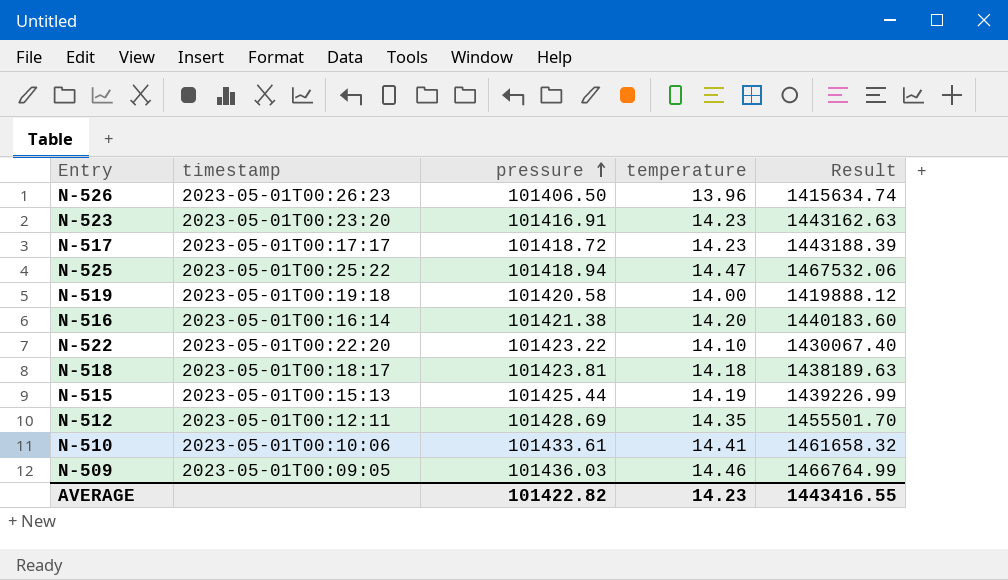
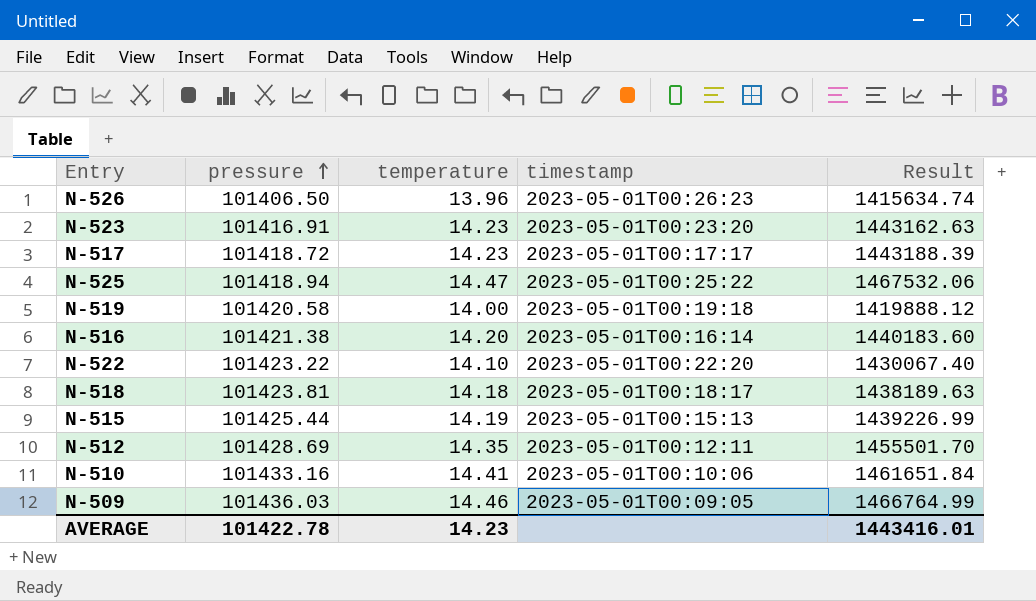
column timestamp | position: 2 -> 4
N-510 | pressure: 101433.61 -> 101433.16
N-510 | Result: 1461658.32 -> 1461651.84
AVERAGE | pressure: 101422.82 -> 101422.78
AVERAGE | Result: 1443416.55 -> 1443416.01

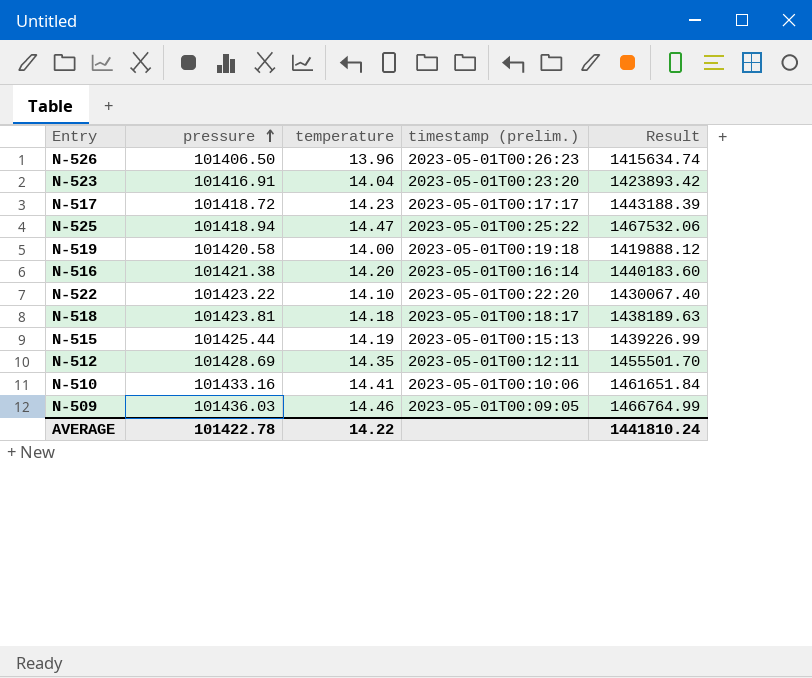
column name: timestamp -> timestamp (prelim.)
N-523 | temperature: 14.23 -> 14.04
N-523 | Result: 1443162.63 -> 1423893.42
AVERAGE | temperature: 14.23 -> 14.22
AVERAGE | Result: 1443416.01 -> 1441810.24

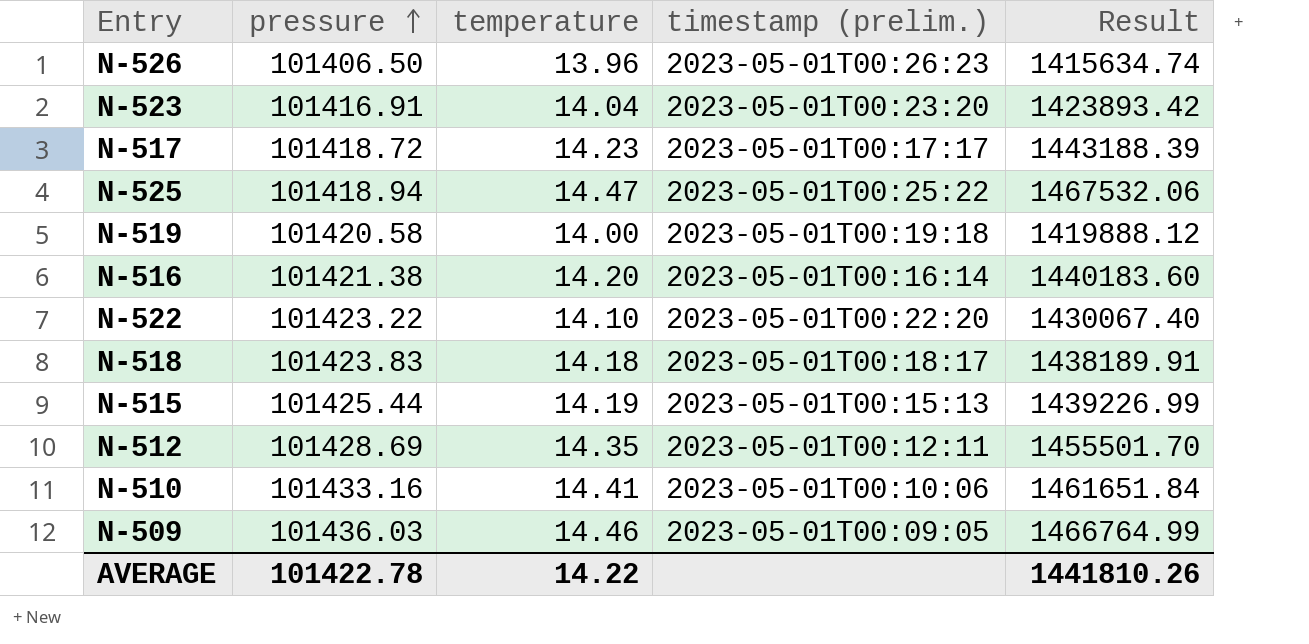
N-518 | pressure: 101423.81 -> 101423.83
N-518 | Result: 1438189.63 -> 1438189.91
AVERAGE | Result: 1441810.24 -> 1441810.26

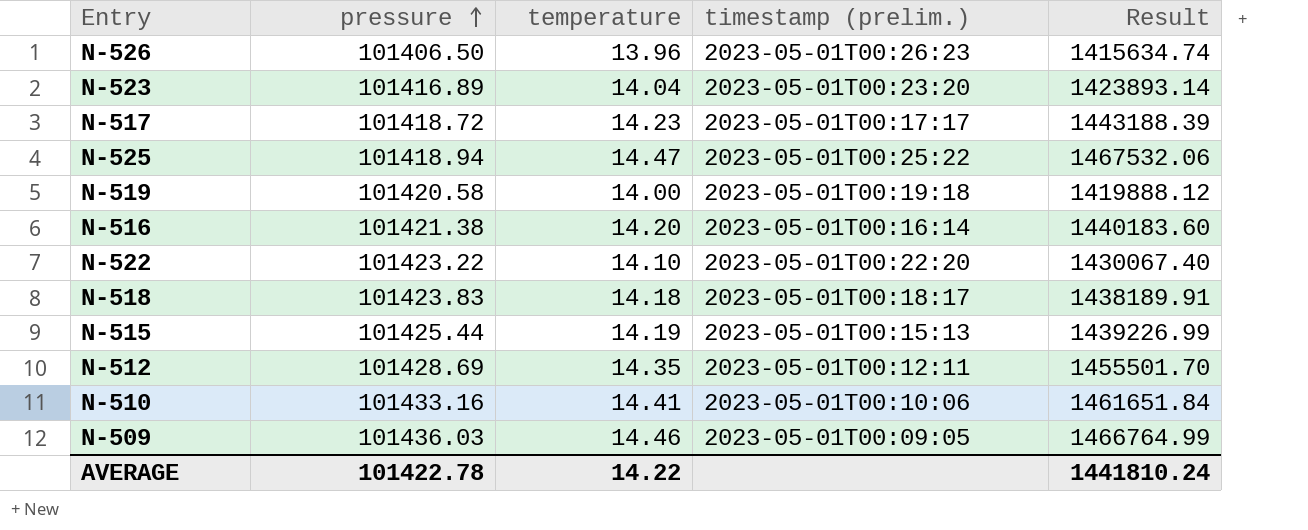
N-523 | pressure: 101416.91 -> 101416.89
N-523 | Result: 1423893.42 -> 1423893.14
AVERAGE | Result: 1441810.26 -> 1441810.24

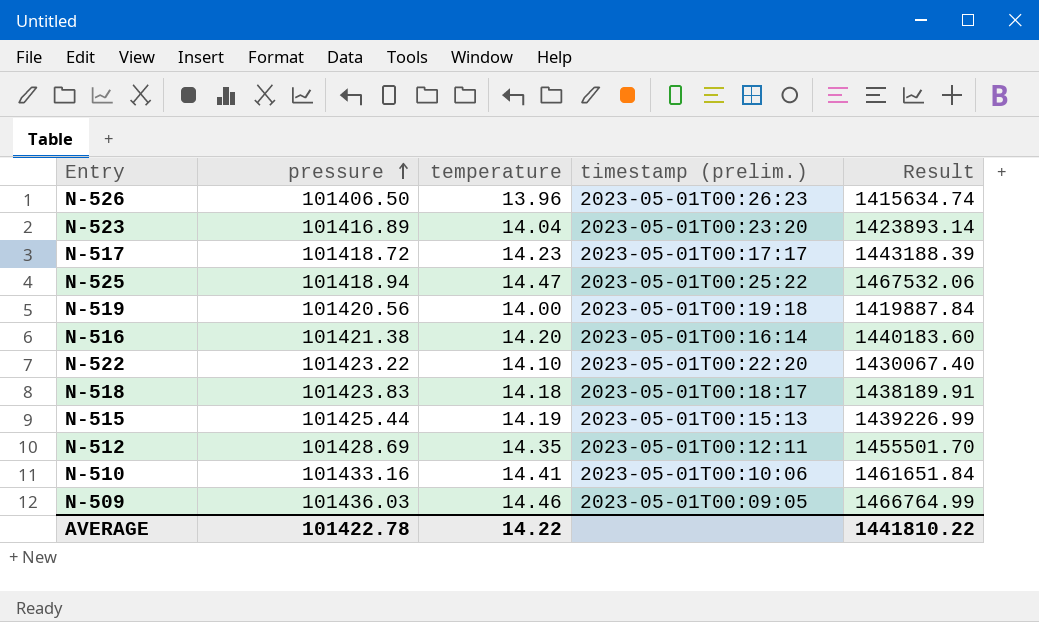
N-519 | pressure: 101420.58 -> 101420.56
N-519 | Result: 1419888.12 -> 1419887.84
AVERAGE | Result: 1441810.24 -> 1441810.22

